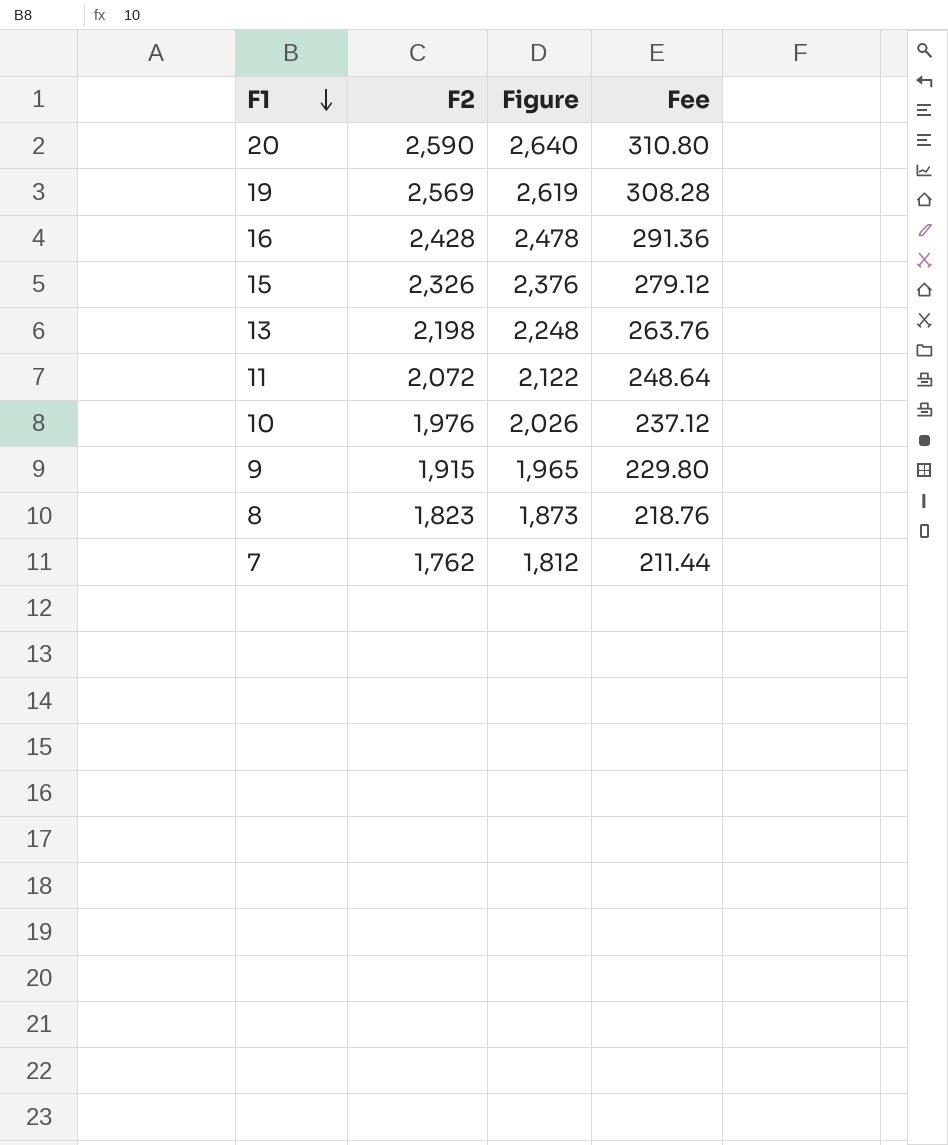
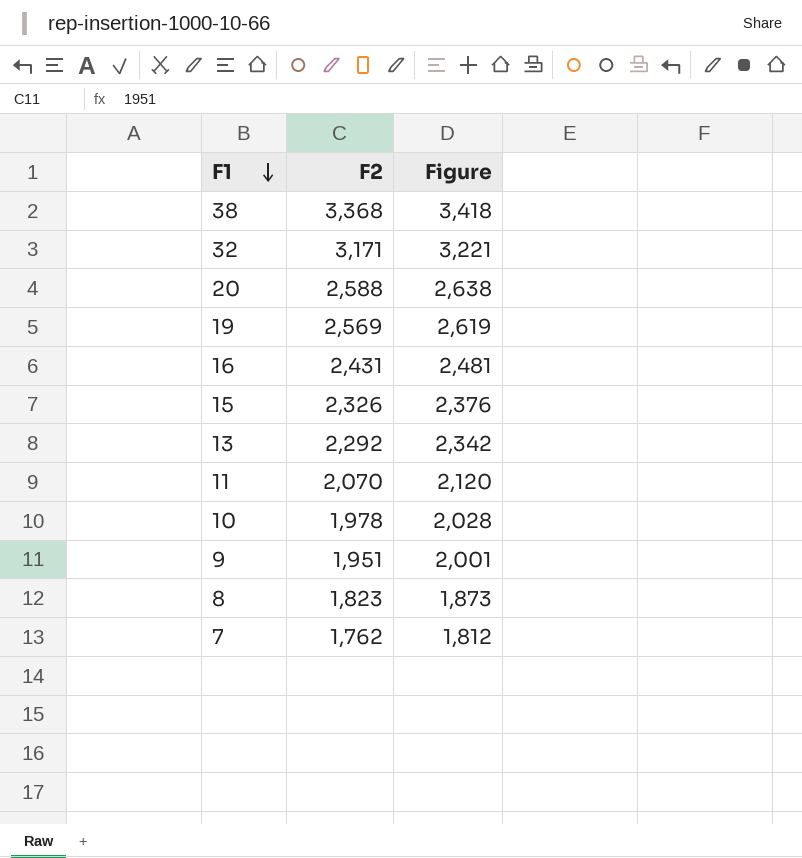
column Fee | formula: [F2] * 0.12 -> none
row 38: none -> 3,368 | 3,418
row 32: none -> 3,171 | 3,221
20 | F2: 2,590 -> 2,588
20 | Figure: 2,640 -> 2,638
16 | F2: 2,428 -> 2,431
16 | Figure: 2,478 -> 2,481
13 | F2: 2,198 -> 2,292
13 | Figure: 2,248 -> 2,342
11 | F2: 2,072 -> 2,070
11 | Figure: 2,122 -> 2,120
10 | F2: 1,976 -> 1,978
10 | Figure: 2,026 -> 2,028
9 | F2: 1,915 -> 1,951
9 | Figure: 1,965 -> 2,001

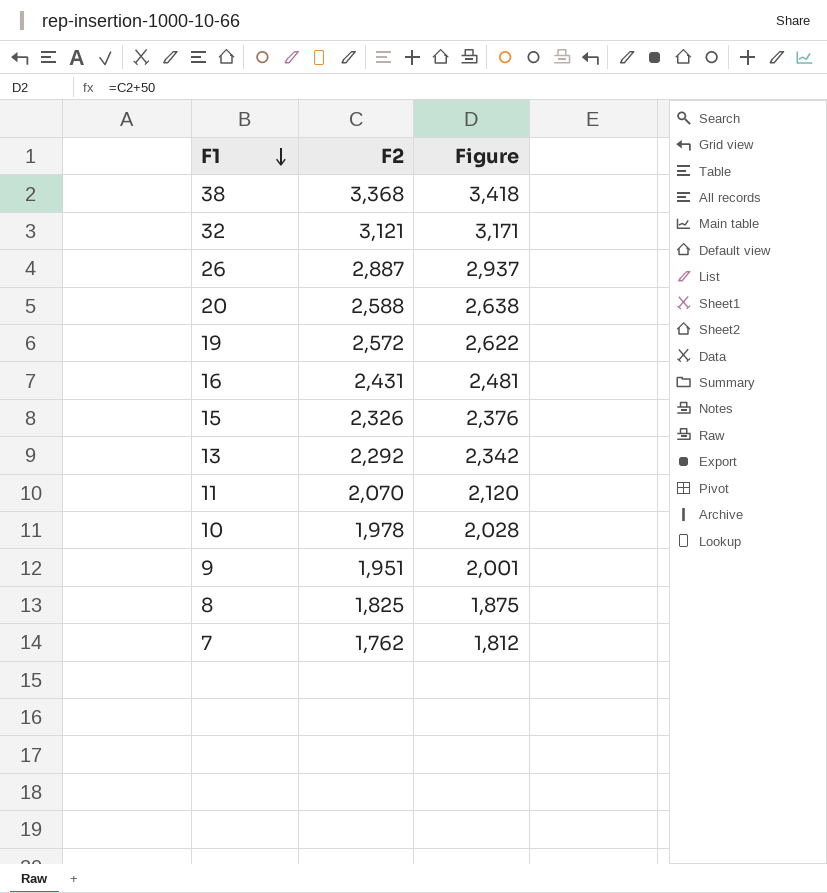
32 | F2: 3,171 -> 3,121
32 | Figure: 3,221 -> 3,171
row 26: none -> 2,887 | 2,937
19 | F2: 2,569 -> 2,572
19 | Figure: 2,619 -> 2,622
8 | F2: 1,823 -> 1,825
8 | Figure: 1,873 -> 1,875

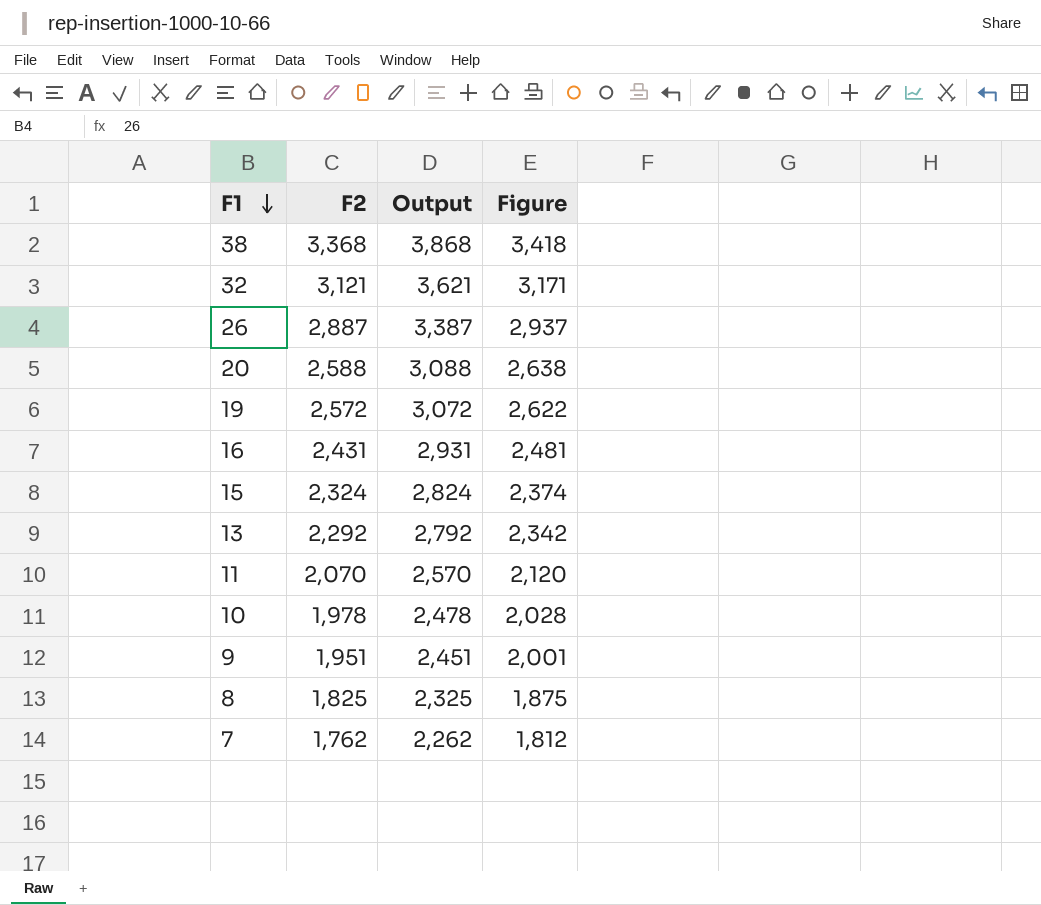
column Output | formula: none -> [F2] + 500
15 | F2: 2,326 -> 2,324
15 | Figure: 2,376 -> 2,374

